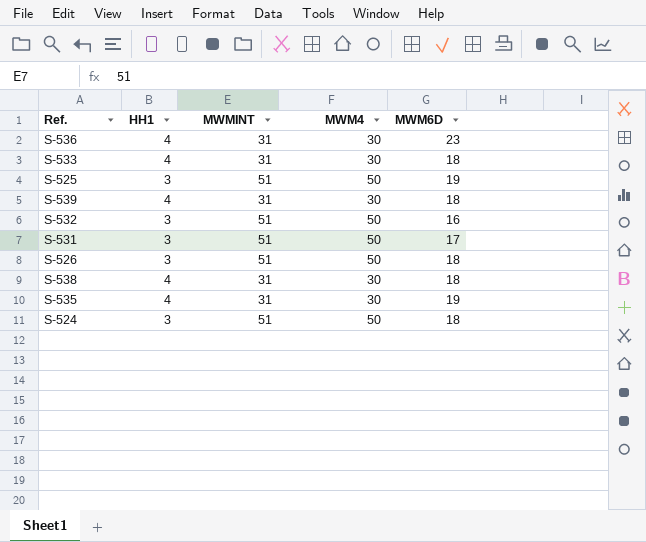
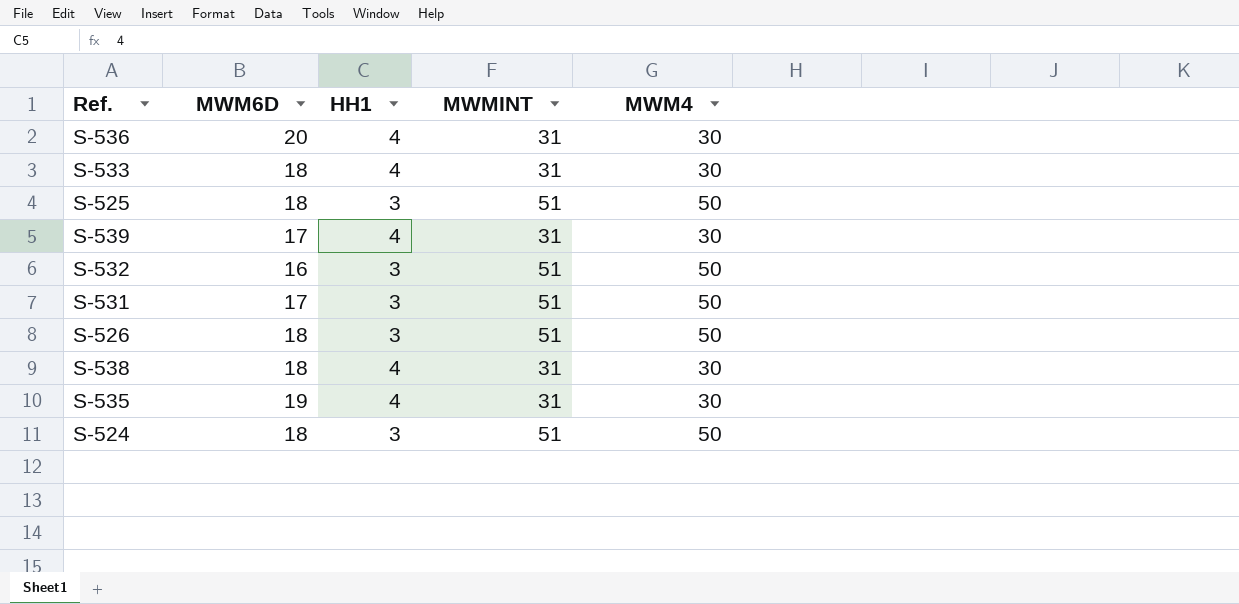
column MWM6D | position: 5 -> 2
S-536 | MWM6D: 23 -> 20
S-525 | MWM6D: 19 -> 18
S-539 | MWM6D: 18 -> 17

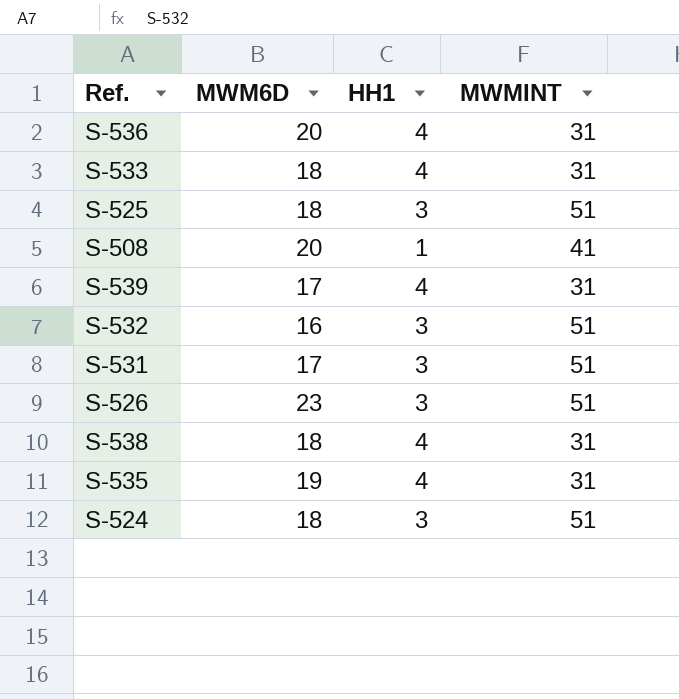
column MWM4 | position: 5 -> none
row S-508: none -> 20 | 1 | 41
S-526 | MWM6D: 18 -> 23

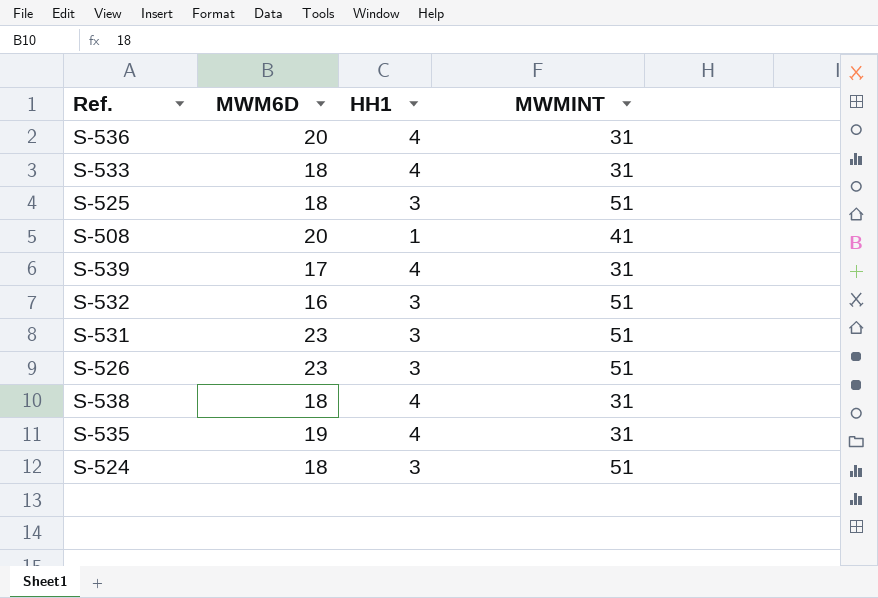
S-531 | MWM6D: 17 -> 23

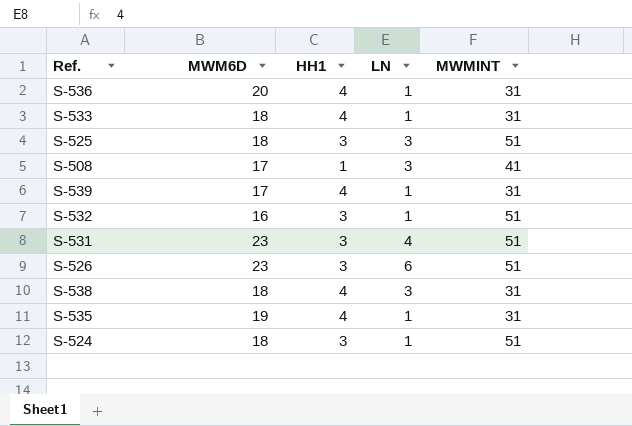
column LN | position: none -> 4
S-508 | MWM6D: 20 -> 17

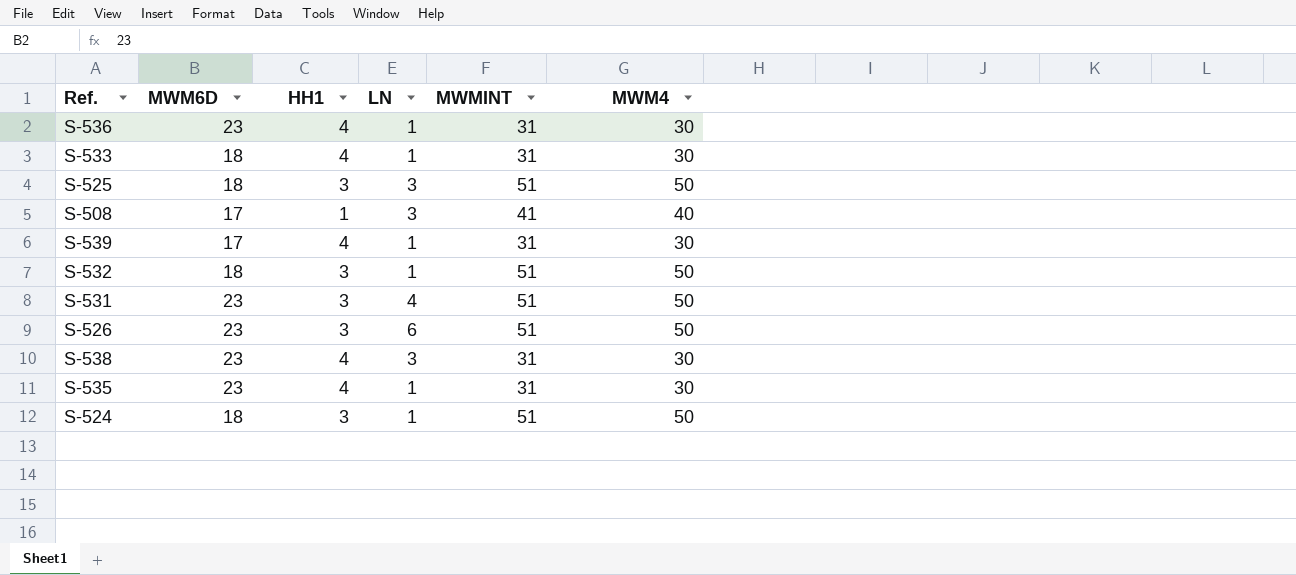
column MWM4 | position: none -> 6
S-536 | MWM6D: 20 -> 23
S-532 | MWM6D: 16 -> 18
S-538 | MWM6D: 18 -> 23
S-535 | MWM6D: 19 -> 23

